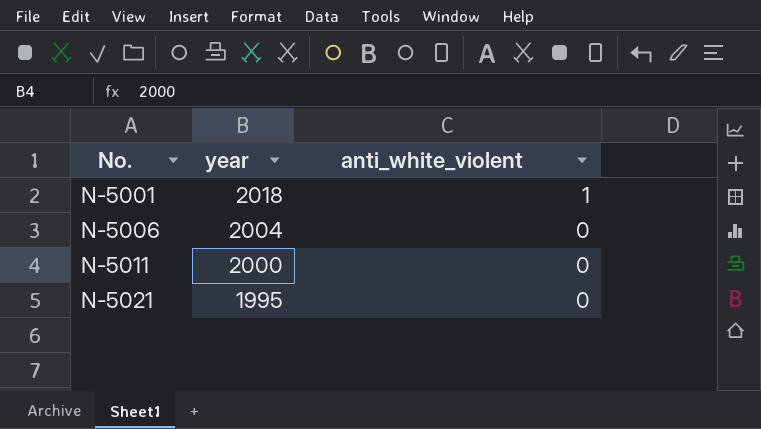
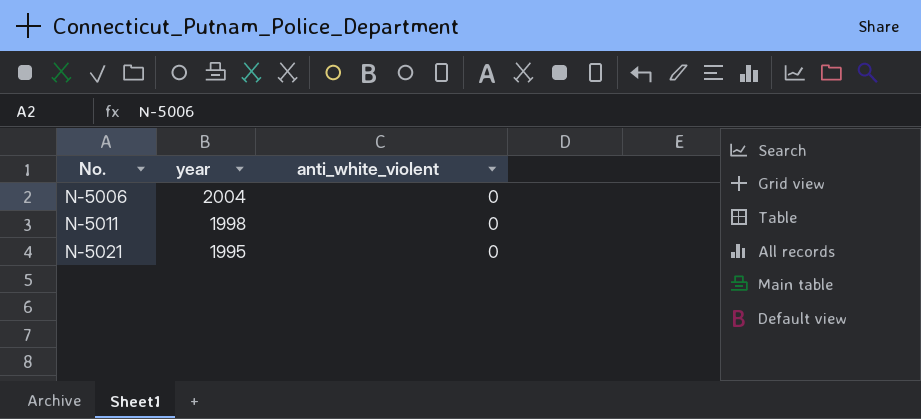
row N-5001: 2018 | 1 -> none
N-5011 | year: 2000 -> 1998

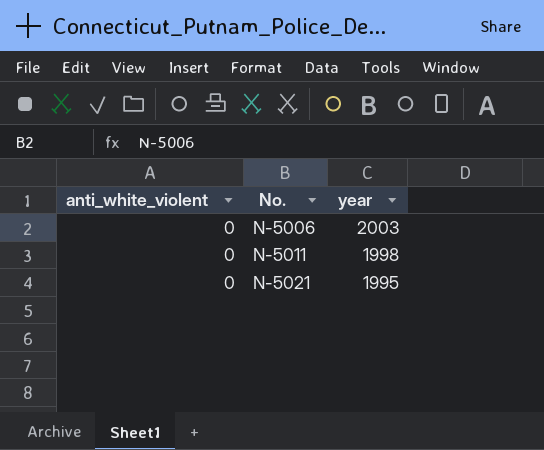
column anti_white_violent | position: 3 -> 1
N-5006 | year: 2004 -> 2003

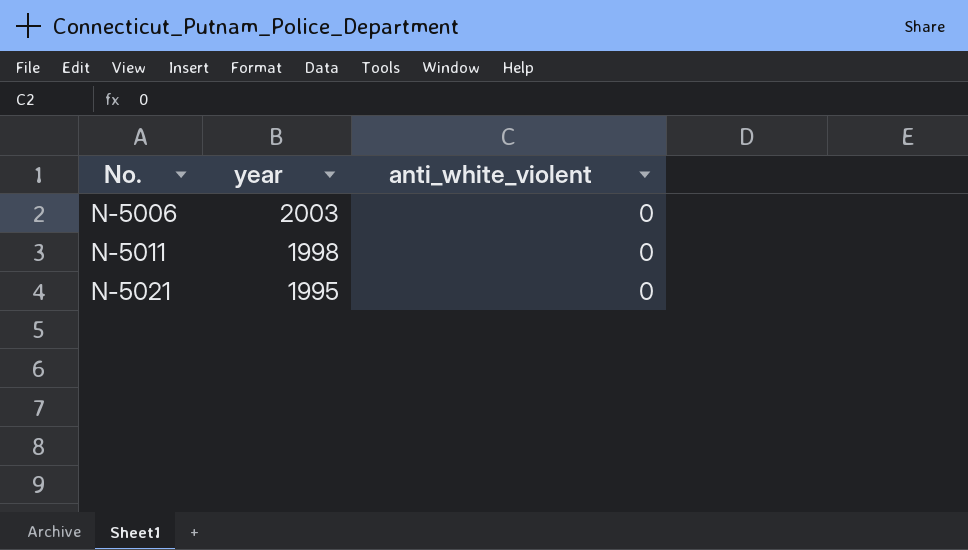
column anti_white_violent | position: 1 -> 3

